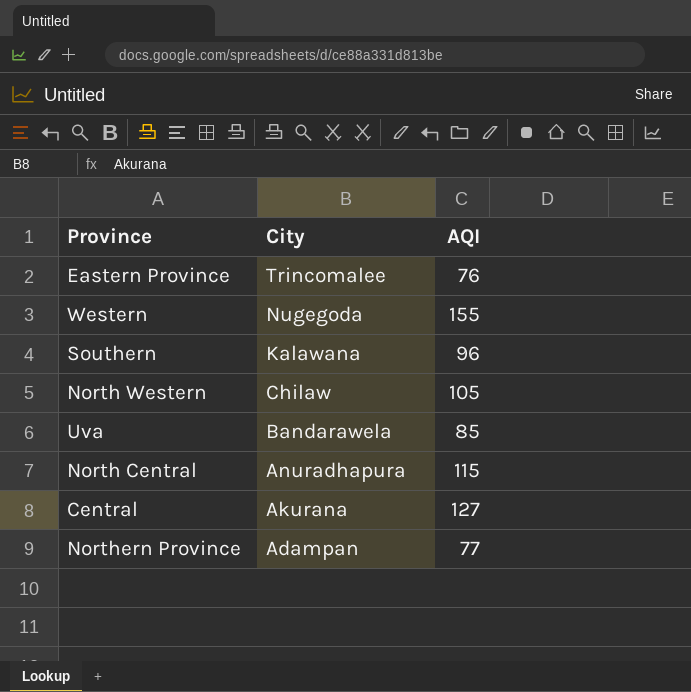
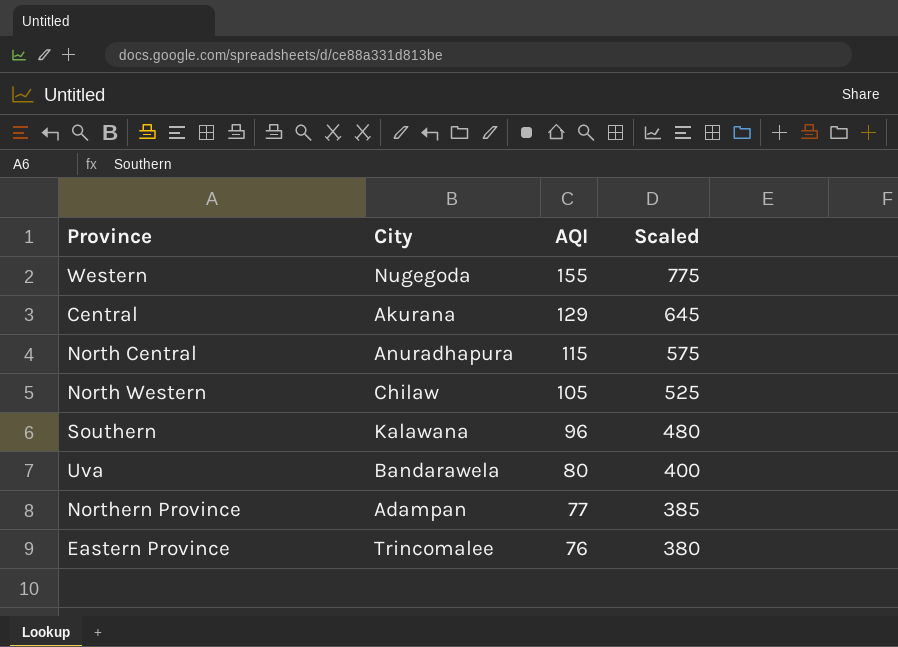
row order: City descending -> AQI descending
column Scaled | formula: none -> [AQI] * 5
Central | AQI: 127 -> 129
Uva | AQI: 85 -> 80

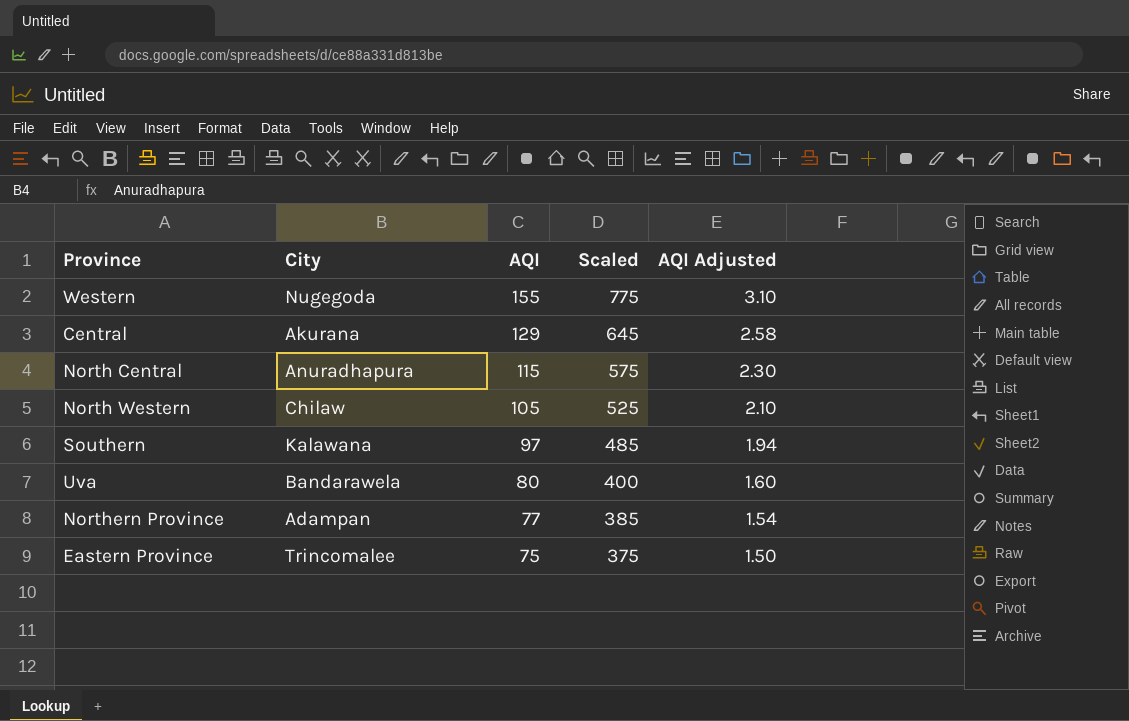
column AQI Adjusted | formula: none -> [AQI] * 0.02
Southern | AQI: 96 -> 97
Southern | Scaled: 480 -> 485
Eastern Province | AQI: 76 -> 75
Eastern Province | Scaled: 380 -> 375

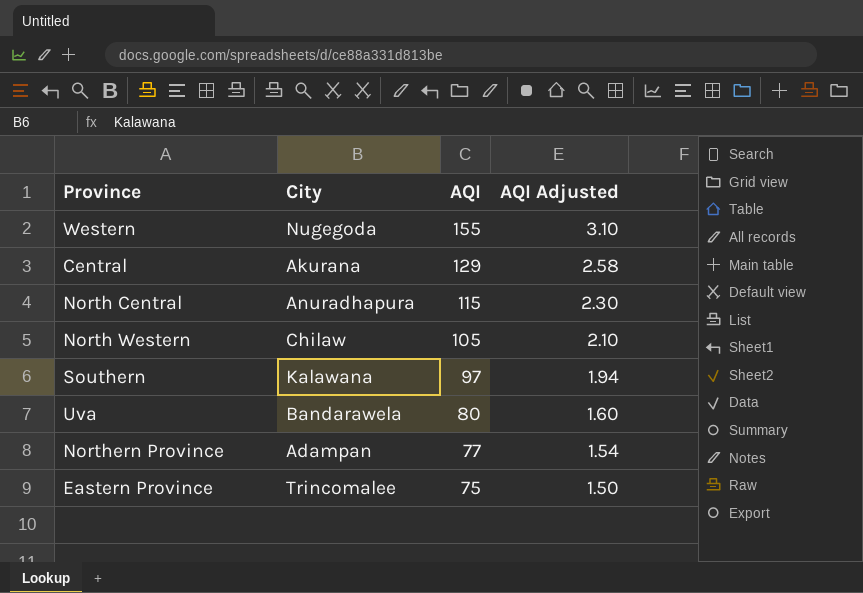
column Scaled | formula: [AQI] * 5 -> none

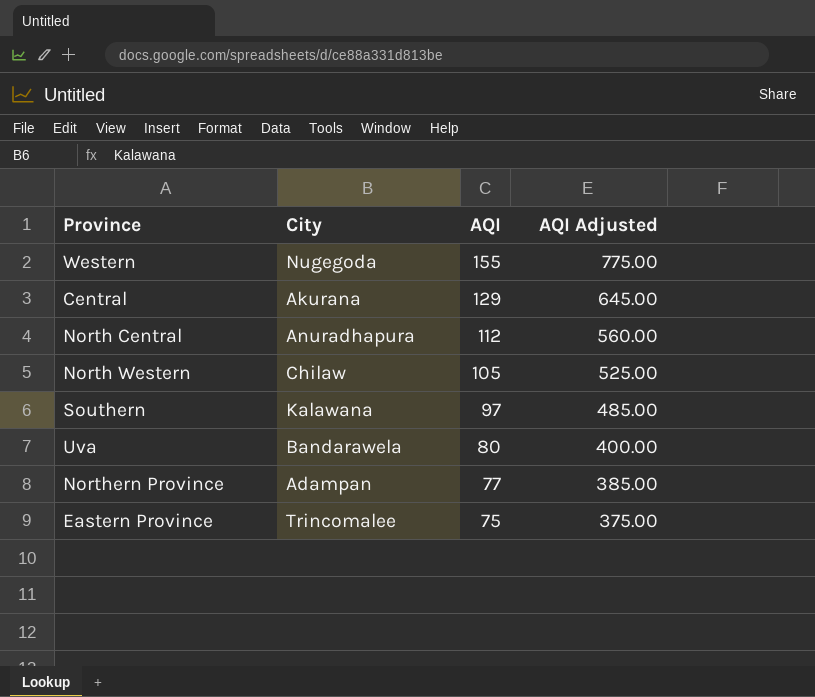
column AQI Adjusted | formula: [AQI] * 0.02 -> [AQI] * 5
North Central | AQI: 115 -> 112

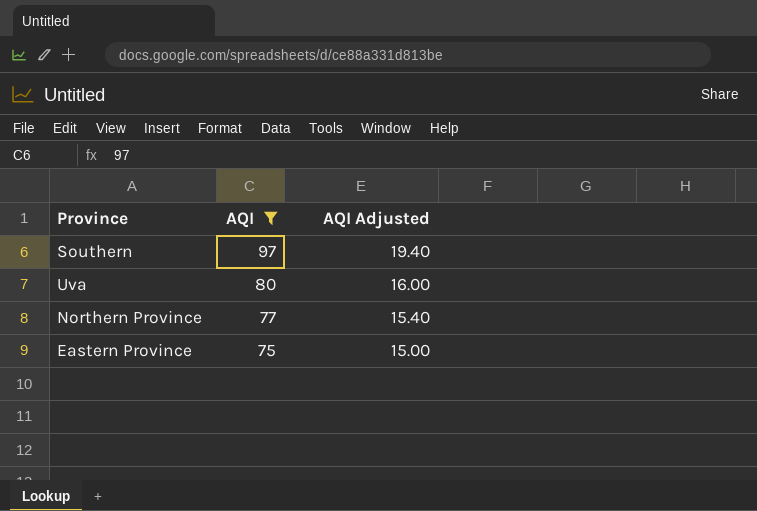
filter: none -> AQI <= 97
column City | position: 2 -> none
column AQI Adjusted | formula: [AQI] * 5 -> [AQI] * 0.2

